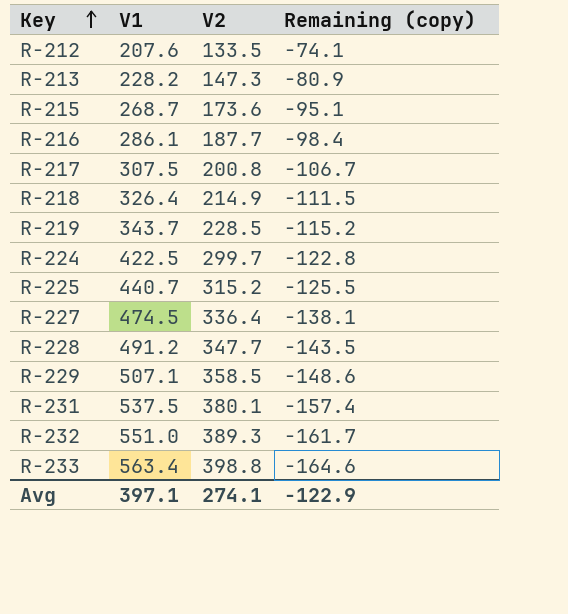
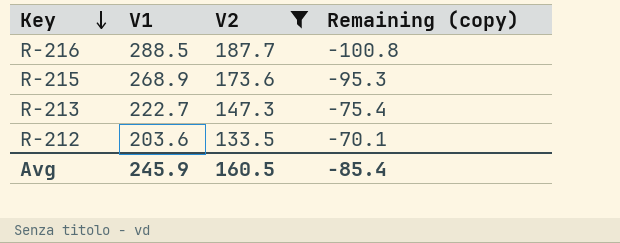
filter: none -> V2 <= 187.7
row order: Key ascending -> Key descending
R-216 | V1: 286.1 -> 288.5
R-216 | Remaining (copy): -98.4 -> -100.8
R-215 | V1: 268.7 -> 268.9
R-215 | Remaining (copy): -95.1 -> -95.3
R-213 | V1: 228.2 -> 222.7
R-213 | Remaining (copy): -80.9 -> -75.4
R-212 | V1: 207.6 -> 203.6
R-212 | Remaining (copy): -74.1 -> -70.1
Avg | V1: 397.1 -> 245.9
Avg | V2: 274.1 -> 160.5
Avg | Remaining (copy): -122.9 -> -85.4

